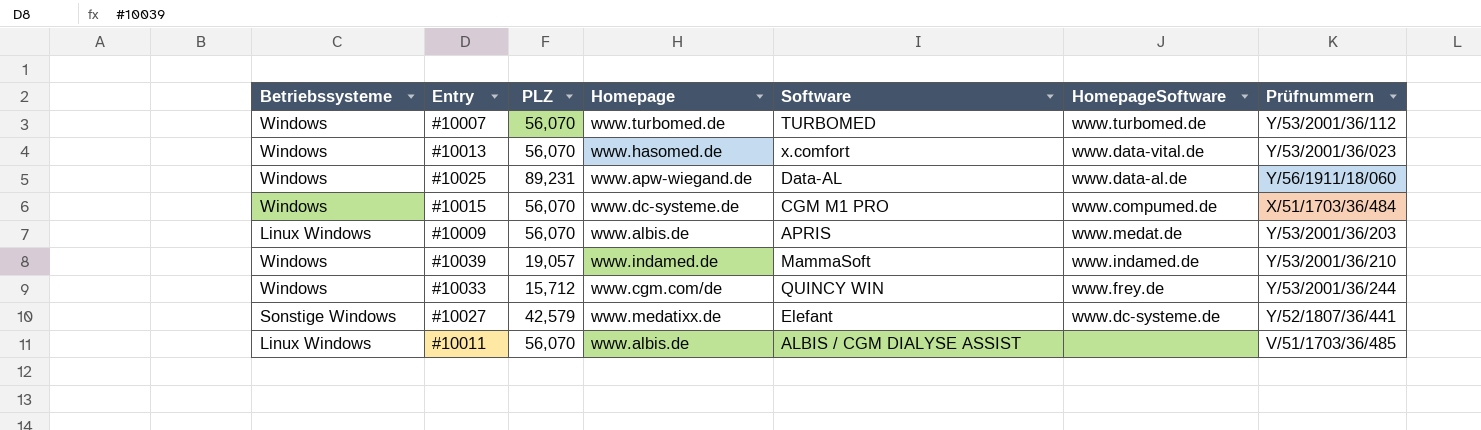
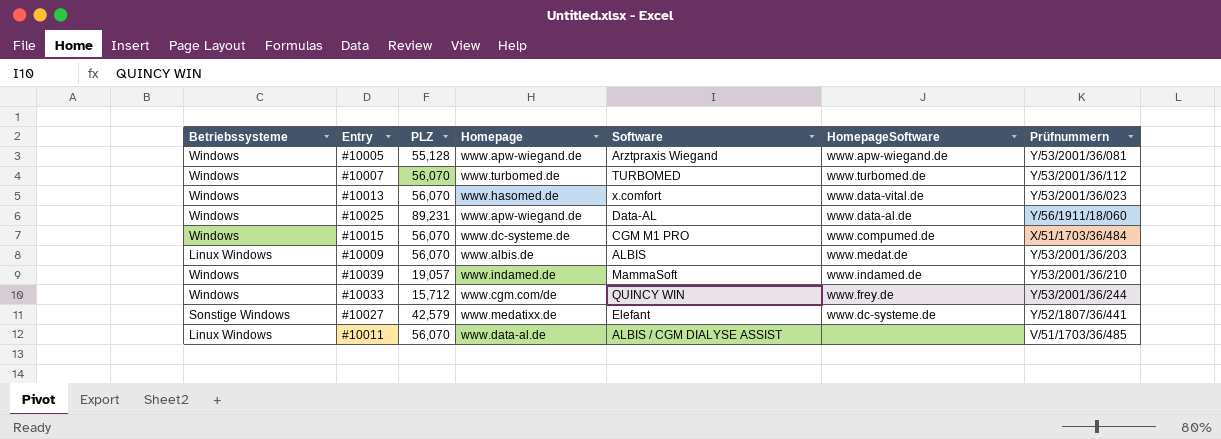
row #10005: none -> Windows | 55,128 | www.apw-wiegand.de | Arztpraxis Wiegand | www.apw-wiegand.de | Y/53/2001/36/081
#10009 | Software: APRIS -> ALBIS
#10011 | Homepage: www.albis.de -> www.data-al.de

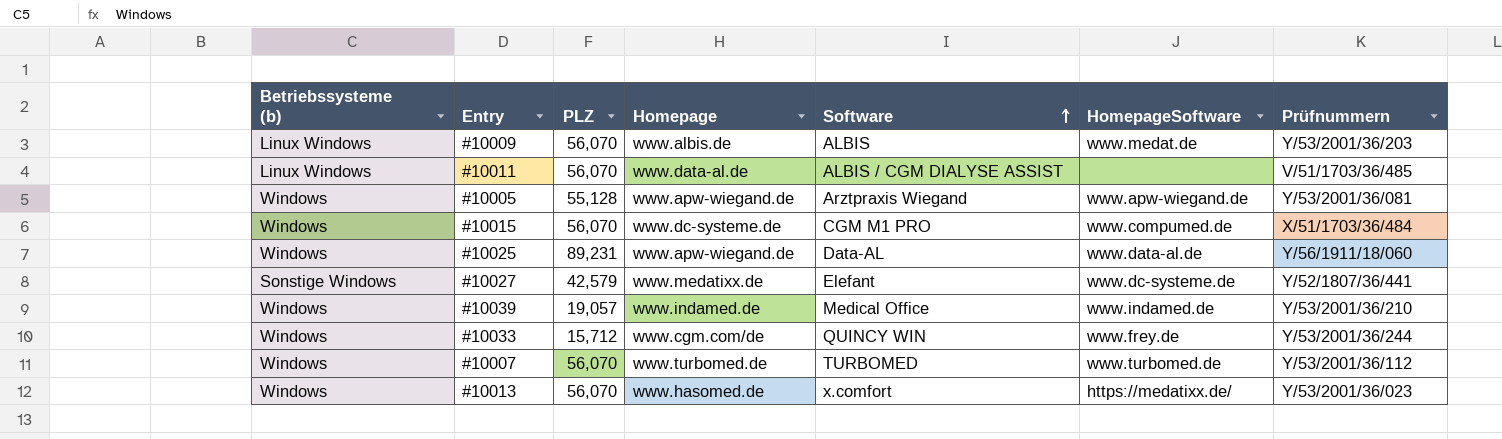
row order: none -> Software ascending
column name: Betriebssysteme -> Betriebssysteme (b)
#10039 | Software: MammaSoft -> Medical Office
#10013 | HomepageSoftware: www.data-vital.de -> https://medatixx.de/

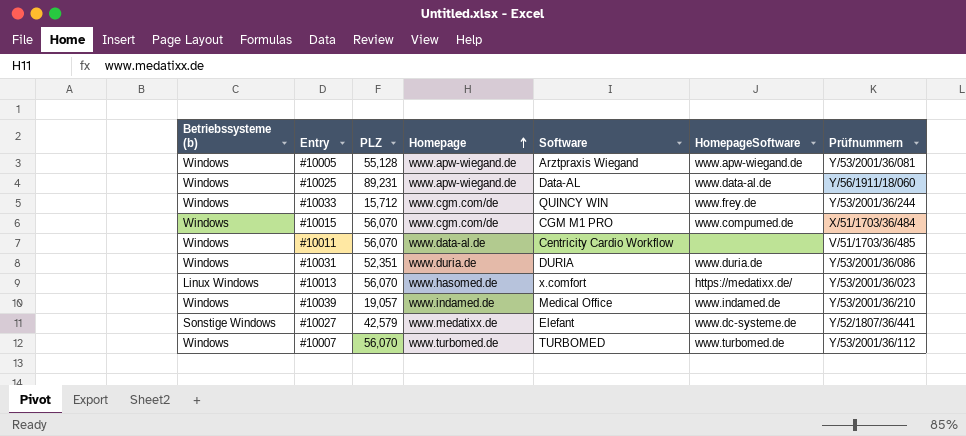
row order: Software ascending -> Homepage ascending
row #10009: Linux Windows | 56,070 | www.albis.de | ALBIS | www.medat.de | Y/53/2001/36/203 -> none
#10015 | Homepage: www.dc-systeme.de -> www.cgm.com/de
#10011 | Betriebssysteme (b): Linux Windows -> Windows
#10011 | Software: ALBIS / CGM DIALYSE ASSIST -> Centricity Cardio Workflow
row #10031: none -> Windows | 52,351 | www.duria.de | DURIA | www.duria.de | Y/53/2001/36/086
#10013 | Betriebssysteme (b): Windows -> Linux Windows

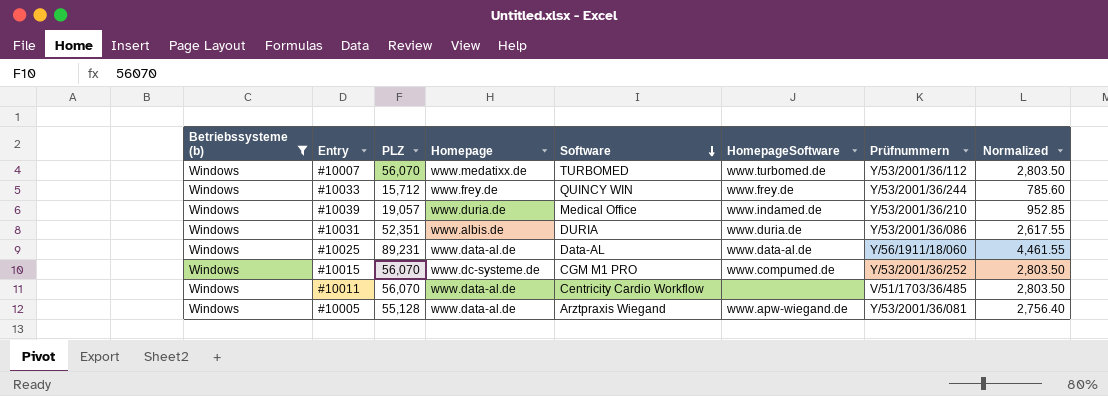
filter: none -> Betriebssysteme (b) = Windows
row order: Homepage ascending -> Software descending
column Normalized | formula: none -> [PLZ] * 0.05
#10007 | Homepage: www.turbomed.de -> www.medatixx.de
#10033 | Homepage: www.cgm.com/de -> www.frey.de
#10039 | Homepage: www.indamed.de -> www.duria.de
#10031 | Homepage: www.duria.de -> www.albis.de
#10025 | Homepage: www.apw-wiegand.de -> www.data-al.de
#10015 | Homepage: www.cgm.com/de -> www.dc-systeme.de
#10015 | Prüfnummern: X/51/1703/36/484 -> Y/53/2001/36/252
#10005 | Homepage: www.apw-wiegand.de -> www.data-al.de

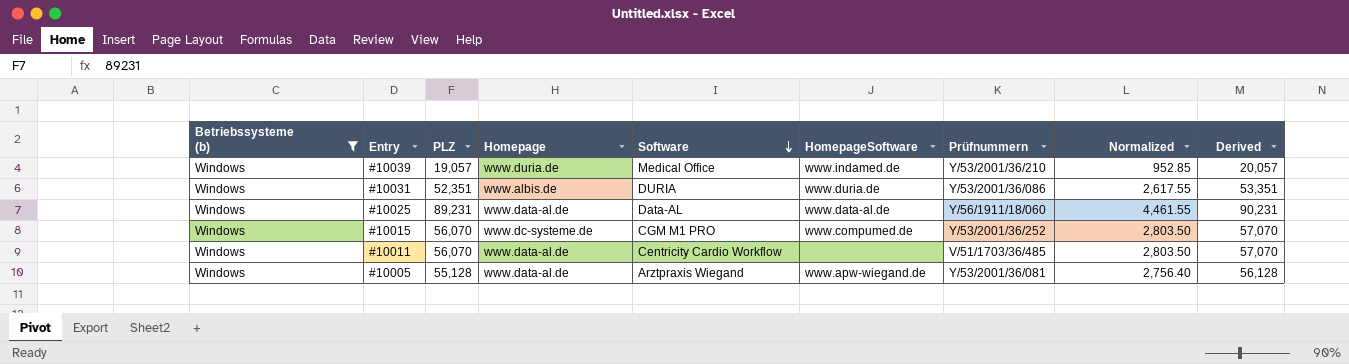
column Derived | formula: none -> [PLZ] + 1000
row #10007: Windows | 56,070 | www.medatixx.de | TURBOMED | www.turbomed.de | Y/53/2001/36/112 | 2,803.50 -> none
row #10033: Windows | 15,712 | www.frey.de | QUINCY WIN | www.frey.de | Y/53/2001/36/244 | 785.60 -> none

